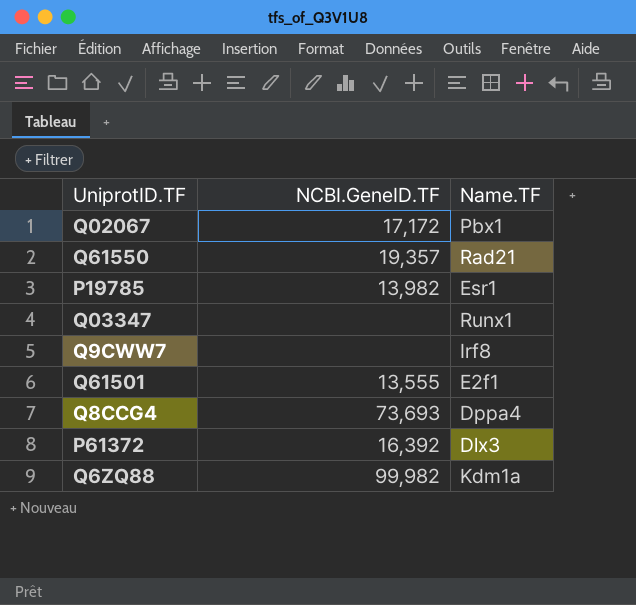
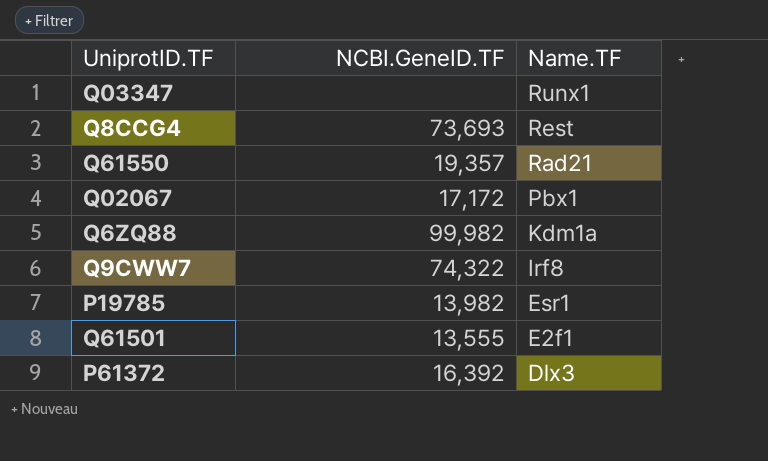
row order: none -> Name.TF descending
Q8CCG4 | Name.TF: Dppa4 -> Rest
Q9CWW7 | NCBI.GeneID.TF: none -> 74,322

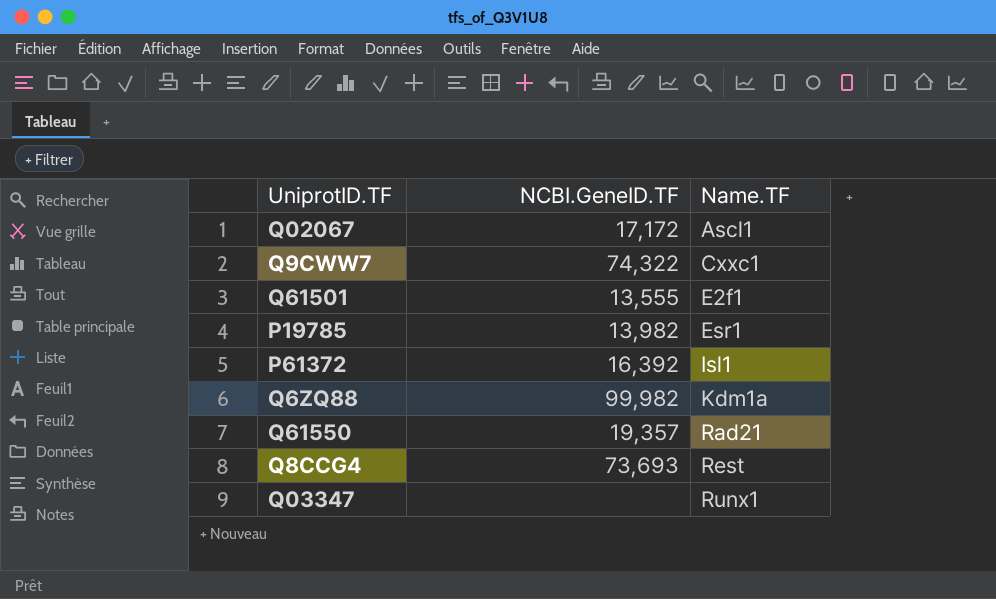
row order: Name.TF descending -> Name.TF ascending
Q02067 | Name.TF: Pbx1 -> Ascl1
Q9CWW7 | Name.TF: Irf8 -> Cxxc1
P61372 | Name.TF: Dlx3 -> Isl1

